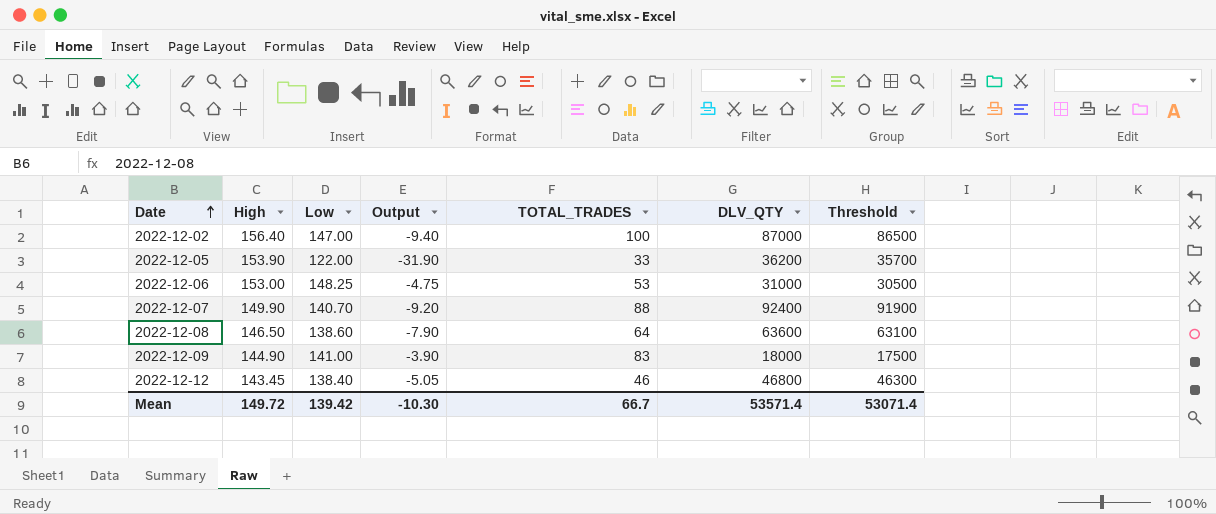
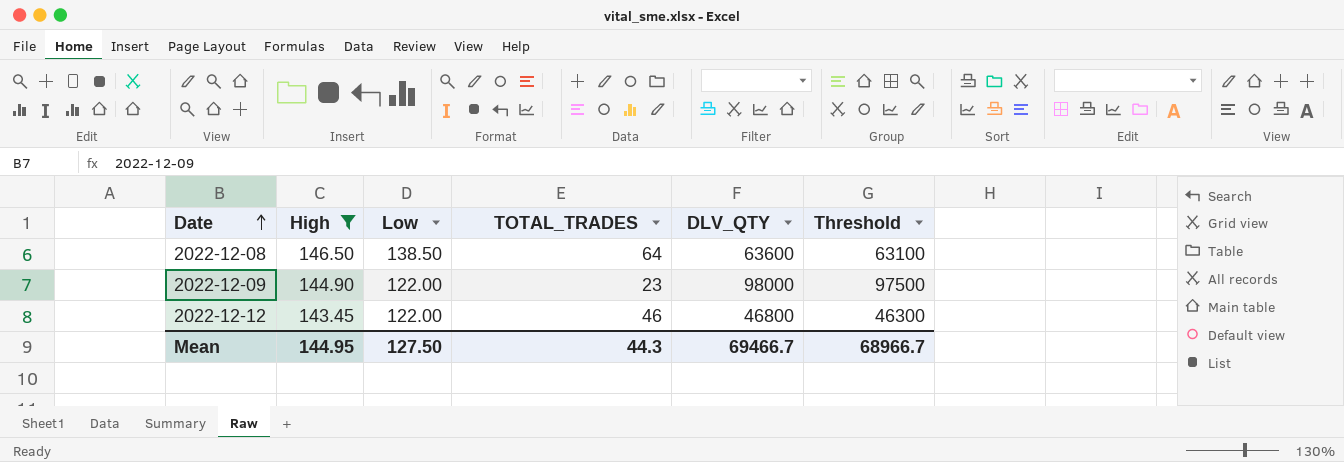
filter: none -> High <= 146.50
column Output | formula: [Low] - [High] -> none
2022-12-08 | Low: 138.60 -> 138.50
2022-12-09 | Low: 141.00 -> 122.00
2022-12-09 | TOTAL_TRADES: 83 -> 23
2022-12-09 | DLV_QTY: 18000 -> 98000
2022-12-09 | Threshold: 17500 -> 97500
2022-12-12 | Low: 138.40 -> 122.00
Mean | High: 149.72 -> 144.95
Mean | Low: 139.42 -> 127.50
Mean | TOTAL_TRADES: 66.7 -> 44.3
Mean | DLV_QTY: 53571.4 -> 69466.7
Mean | Threshold: 53071.4 -> 68966.7

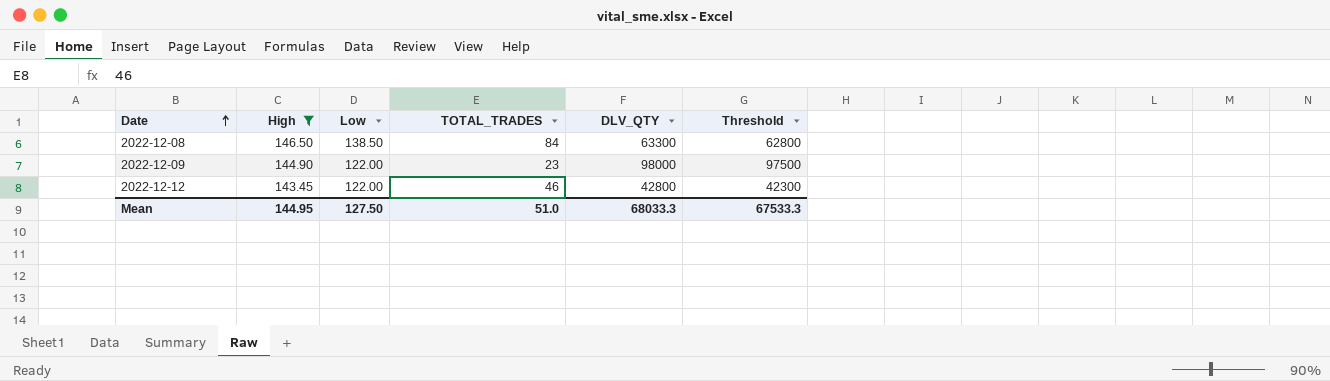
2022-12-08 | TOTAL_TRADES: 64 -> 84
2022-12-08 | DLV_QTY: 63600 -> 63300
2022-12-08 | Threshold: 63100 -> 62800
2022-12-12 | DLV_QTY: 46800 -> 42800
2022-12-12 | Threshold: 46300 -> 42300
Mean | TOTAL_TRADES: 44.3 -> 51.0
Mean | DLV_QTY: 69466.7 -> 68033.3
Mean | Threshold: 68966.7 -> 67533.3

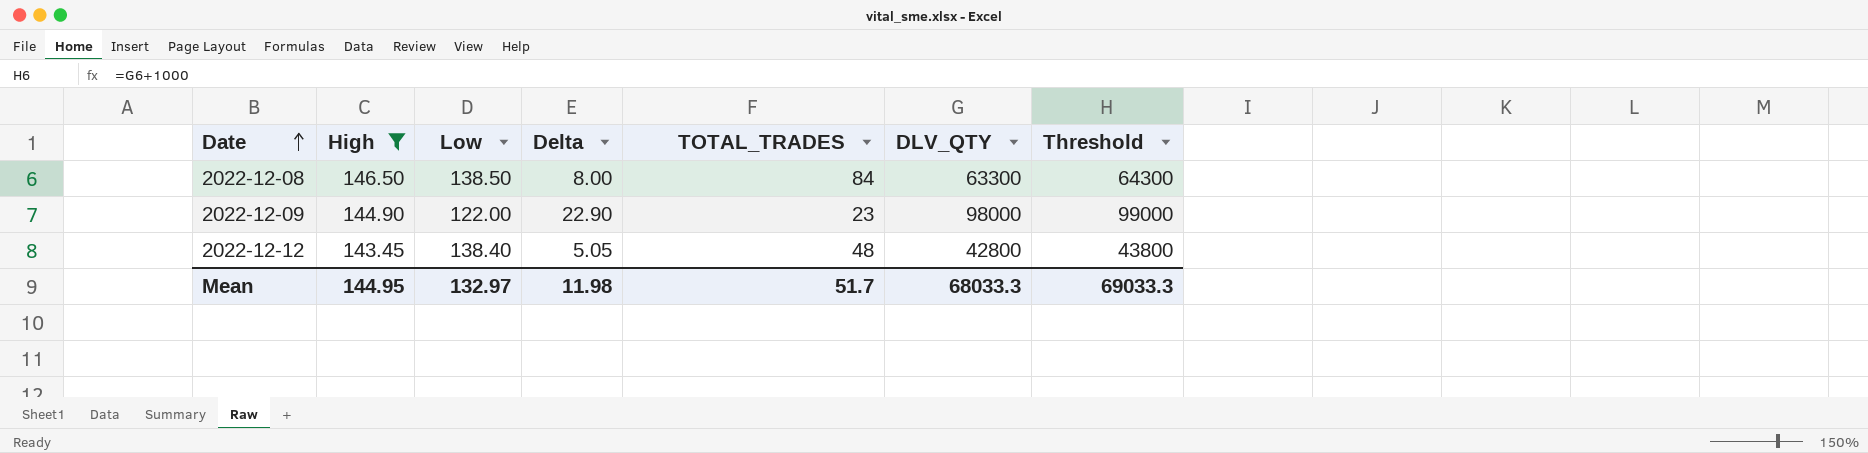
column Delta | formula: none -> [High] - [Low]
column Threshold | formula: [DLV_QTY] - 500 -> [DLV_QTY] + 1000
2022-12-12 | Low: 122.00 -> 138.40
2022-12-12 | TOTAL_TRADES: 46 -> 48
Mean | Low: 127.50 -> 132.97
Mean | TOTAL_TRADES: 51.0 -> 51.7
Mean | Threshold: 67533.3 -> 69033.3

